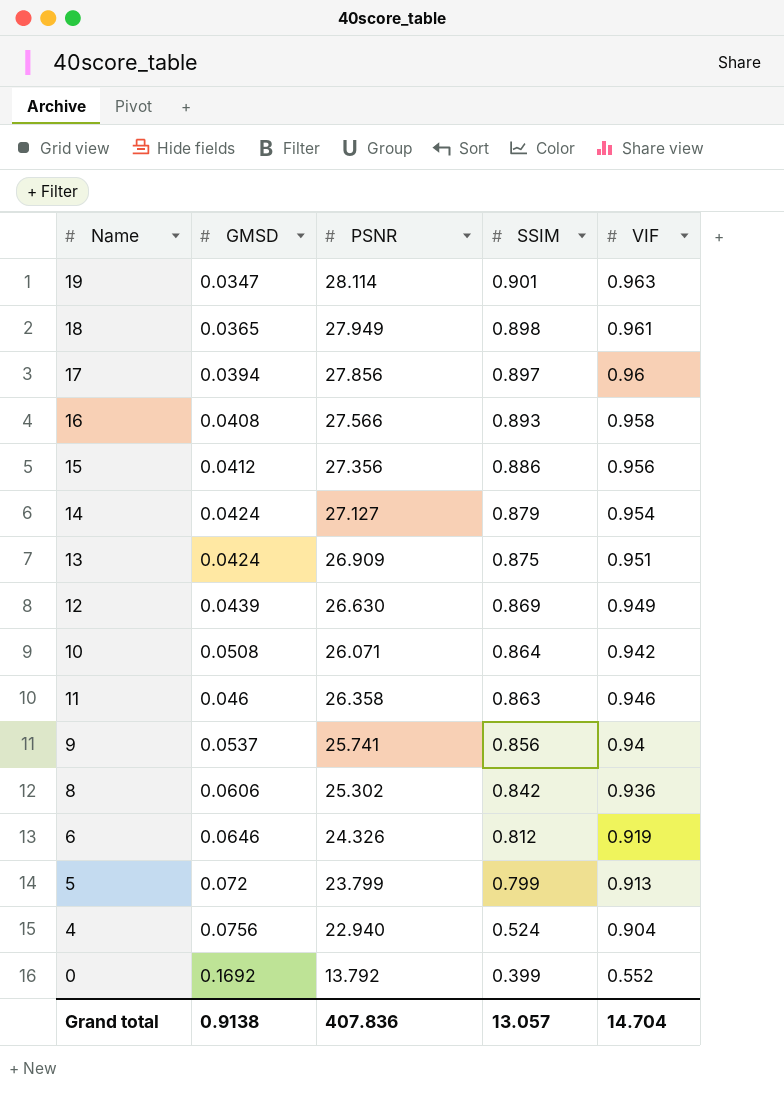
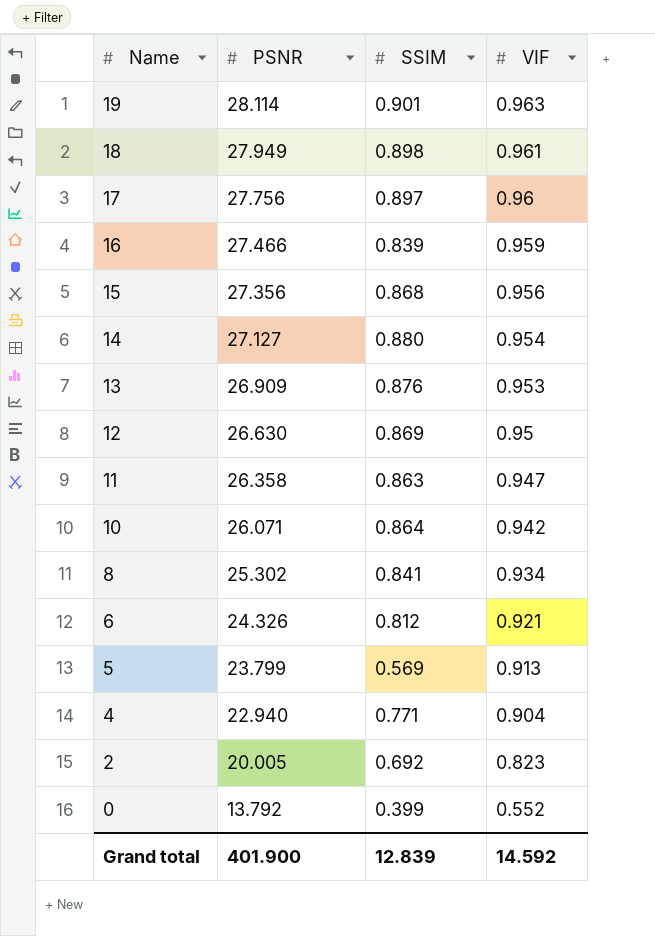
row order: SSIM descending -> Name descending
column GMSD | position: 2 -> none
row 9: 0.0537 | 25.741 | 0.856 | 0.94 -> none
17 | PSNR: 27.856 -> 27.756
16 | PSNR: 27.566 -> 27.466
16 | SSIM: 0.893 -> 0.839
16 | VIF: 0.958 -> 0.959
15 | SSIM: 0.886 -> 0.868
14 | SSIM: 0.879 -> 0.880
13 | SSIM: 0.875 -> 0.876
13 | VIF: 0.951 -> 0.953
12 | VIF: 0.949 -> 0.95
11 | VIF: 0.946 -> 0.947
8 | SSIM: 0.842 -> 0.841
8 | VIF: 0.936 -> 0.934
6 | VIF: 0.919 -> 0.921
5 | SSIM: 0.799 -> 0.569
4 | SSIM: 0.524 -> 0.771
row 2: none -> 20.005 | 0.692 | 0.823
Grand total | PSNR: 407.836 -> 401.900
Grand total | SSIM: 13.057 -> 12.839
Grand total | VIF: 14.704 -> 14.592

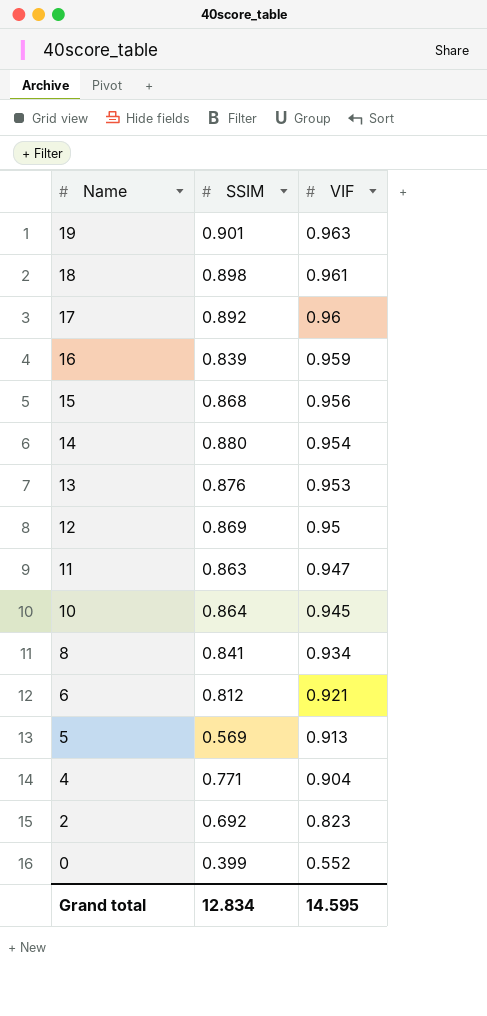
column PSNR | position: 2 -> none
17 | SSIM: 0.897 -> 0.892
10 | VIF: 0.942 -> 0.945
Grand total | SSIM: 12.839 -> 12.834
Grand total | VIF: 14.592 -> 14.595

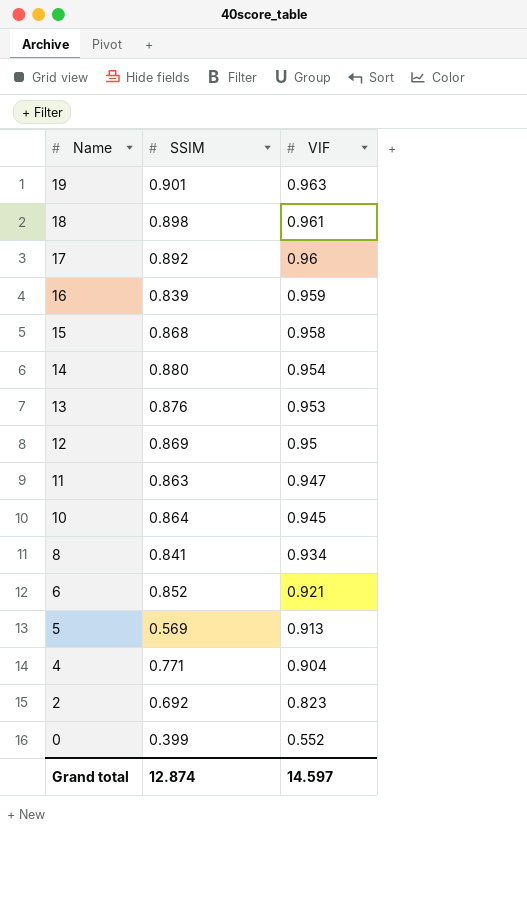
15 | VIF: 0.956 -> 0.958
6 | SSIM: 0.812 -> 0.852
Grand total | SSIM: 12.834 -> 12.874
Grand total | VIF: 14.595 -> 14.597

